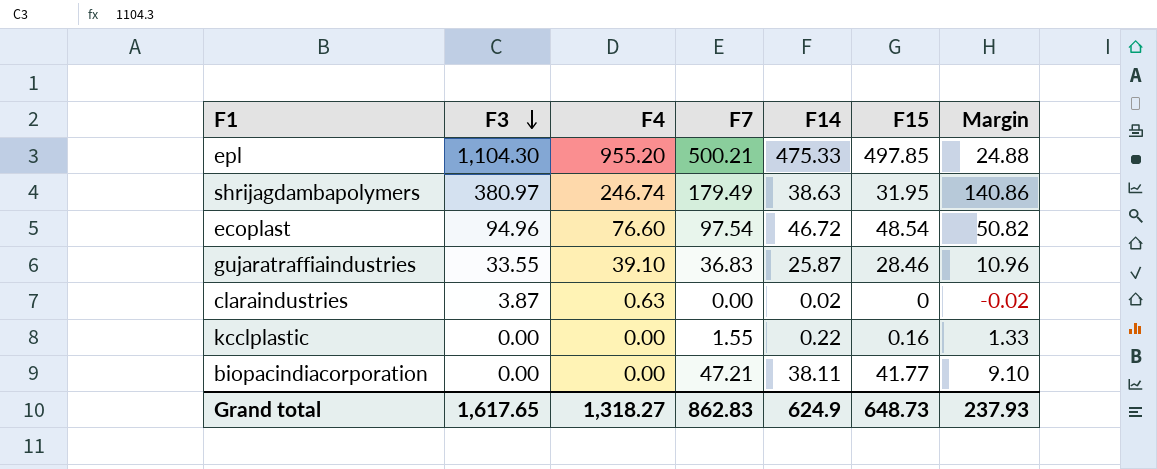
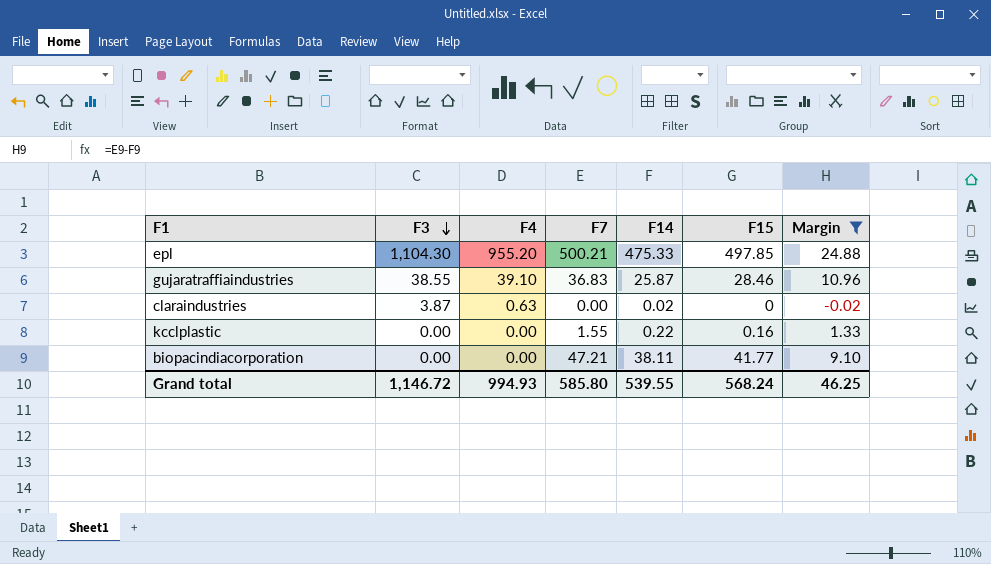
filter: none -> Margin <= 24.88
gujaratraffiaindustries | F3: 33.55 -> 38.55
Grand total | F3: 1,617.65 -> 1,146.72
Grand total | F4: 1,318.27 -> 994.93
Grand total | F7: 862.83 -> 585.80
Grand total | F14: 624.9 -> 539.55
Grand total | F15: 648.73 -> 568.24
Grand total | Margin: 237.93 -> 46.25

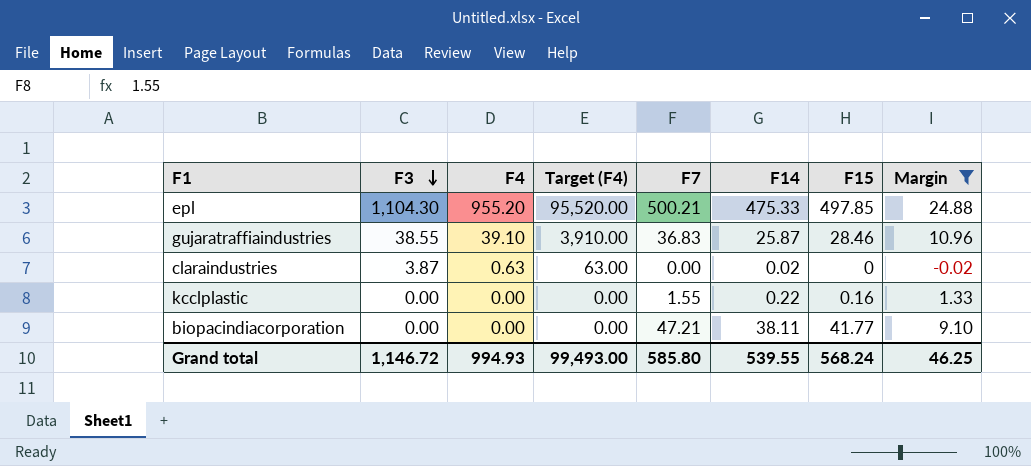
column Target (F4) | formula: none -> [F4] * 100

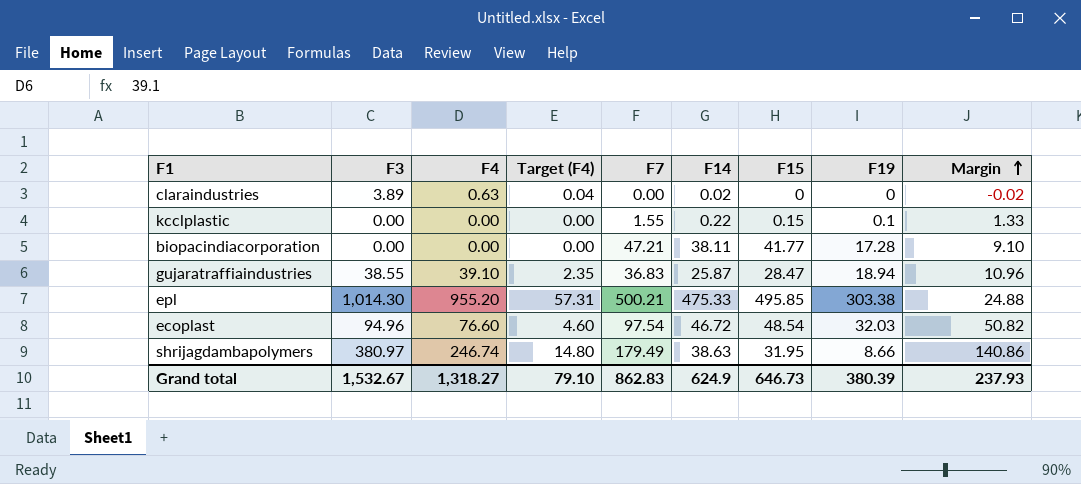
filter: Margin <= 24.88 -> none
row order: F3 descending -> Margin ascending
column Target (F4) | formula: [F4] * 100 -> [F4] * 0.06
column F19 | position: none -> 8
claraindustries | F3: 3.87 -> 3.89
kcclplastic | F15: 0.16 -> 0.15
gujaratraffiaindustries | F15: 28.46 -> 28.47
epl | F3: 1,104.30 -> 1,014.30
epl | F15: 497.85 -> 495.85
Grand total | F3: 1,146.72 -> 1,532.67
Grand total | F4: 994.93 -> 1,318.27
Grand total | Target (F4): 99,493.00 -> 79.10
Grand total | F7: 585.80 -> 862.83
Grand total | F14: 539.55 -> 624.9
Grand total | F15: 568.24 -> 646.73
Grand total | Margin: 46.25 -> 237.93

